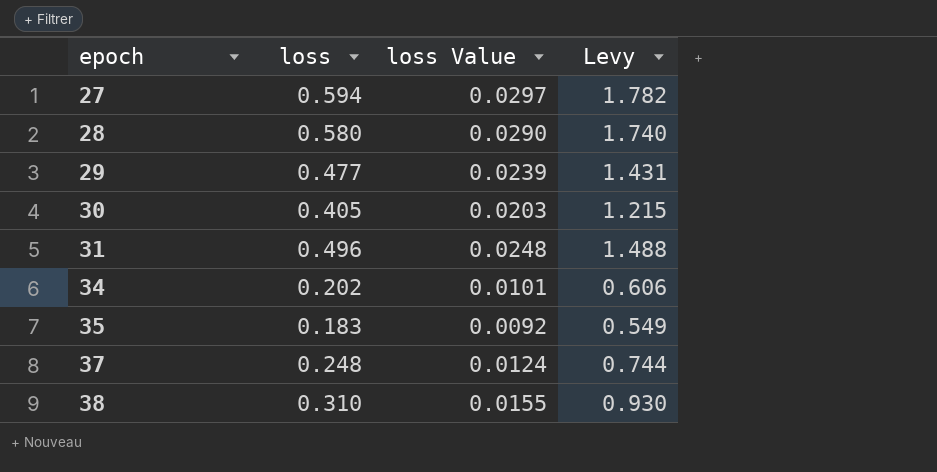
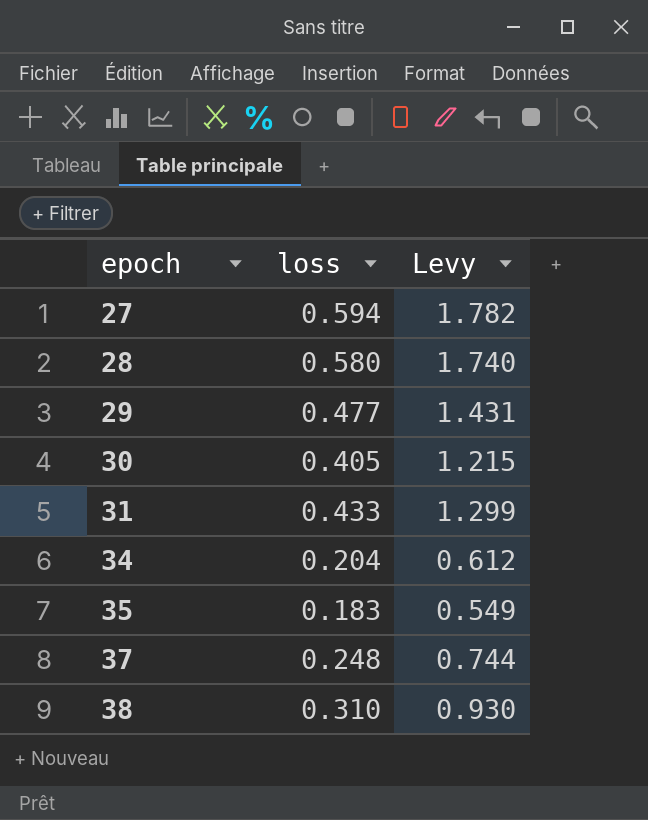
column loss Value | formula: [loss] * 0.05 -> none
31 | loss: 0.496 -> 0.433
31 | Levy: 1.488 -> 1.299
34 | loss: 0.202 -> 0.204
34 | Levy: 0.606 -> 0.612

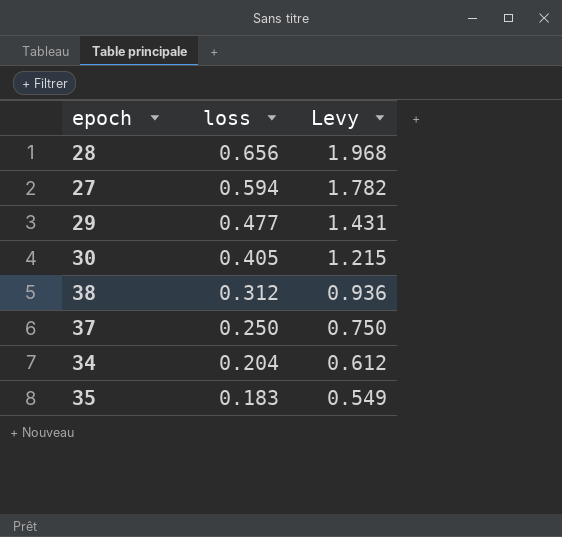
row order: epoch ascending -> loss descending
row 31: 0.433 | 1.299 -> none
28 | loss: 0.580 -> 0.656
28 | Levy: 1.740 -> 1.968
38 | loss: 0.310 -> 0.312
38 | Levy: 0.930 -> 0.936
37 | loss: 0.248 -> 0.250
37 | Levy: 0.744 -> 0.750

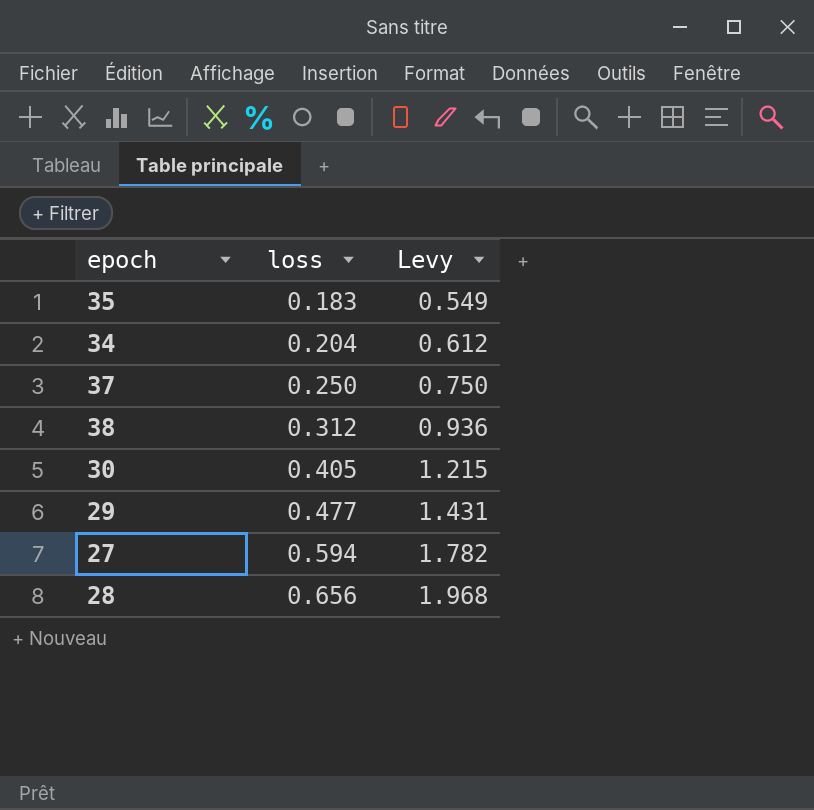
row order: loss descending -> loss ascending

